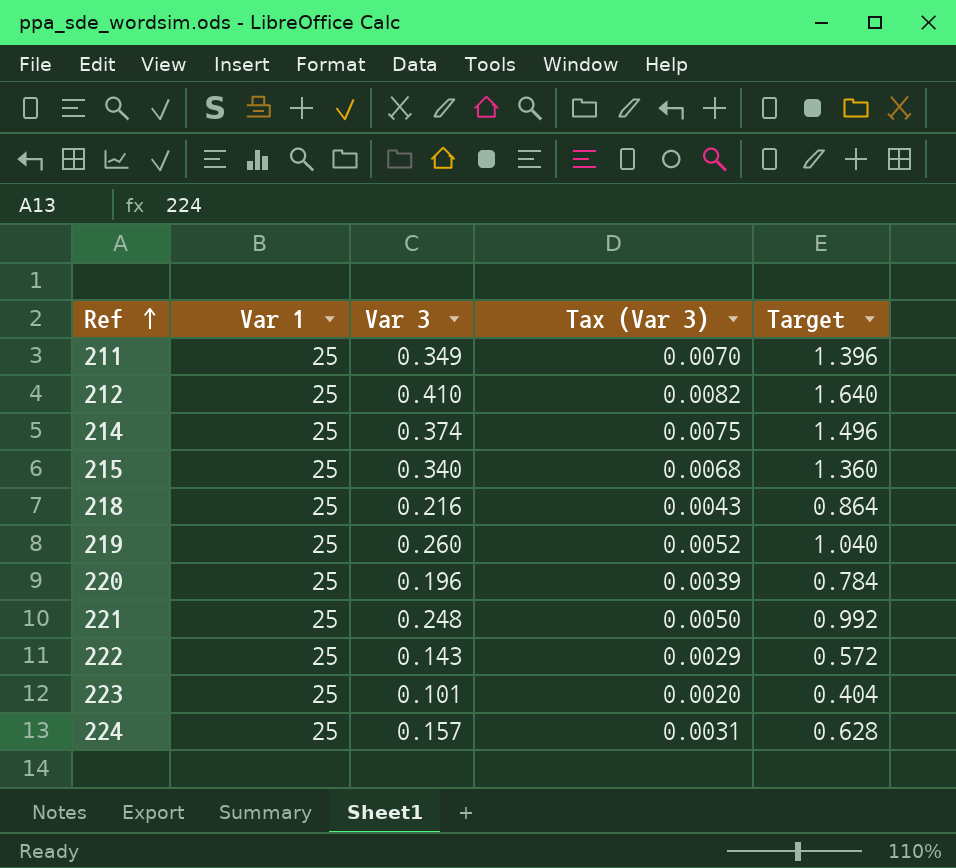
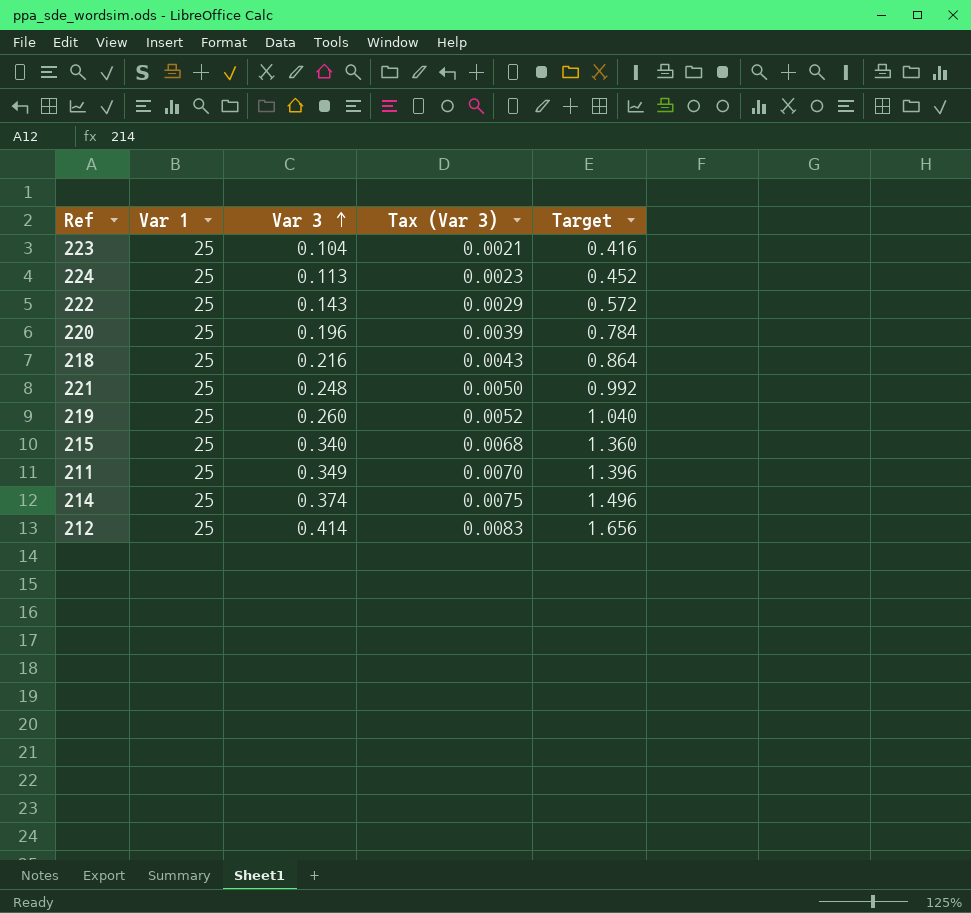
row order: Ref ascending -> Var 3 ascending
223 | Var 3: 0.101 -> 0.104
223 | Tax (Var 3): 0.0020 -> 0.0021
223 | Target: 0.404 -> 0.416
224 | Var 3: 0.157 -> 0.113
224 | Tax (Var 3): 0.0031 -> 0.0023
224 | Target: 0.628 -> 0.452
212 | Var 3: 0.410 -> 0.414
212 | Tax (Var 3): 0.0082 -> 0.0083
212 | Target: 1.640 -> 1.656

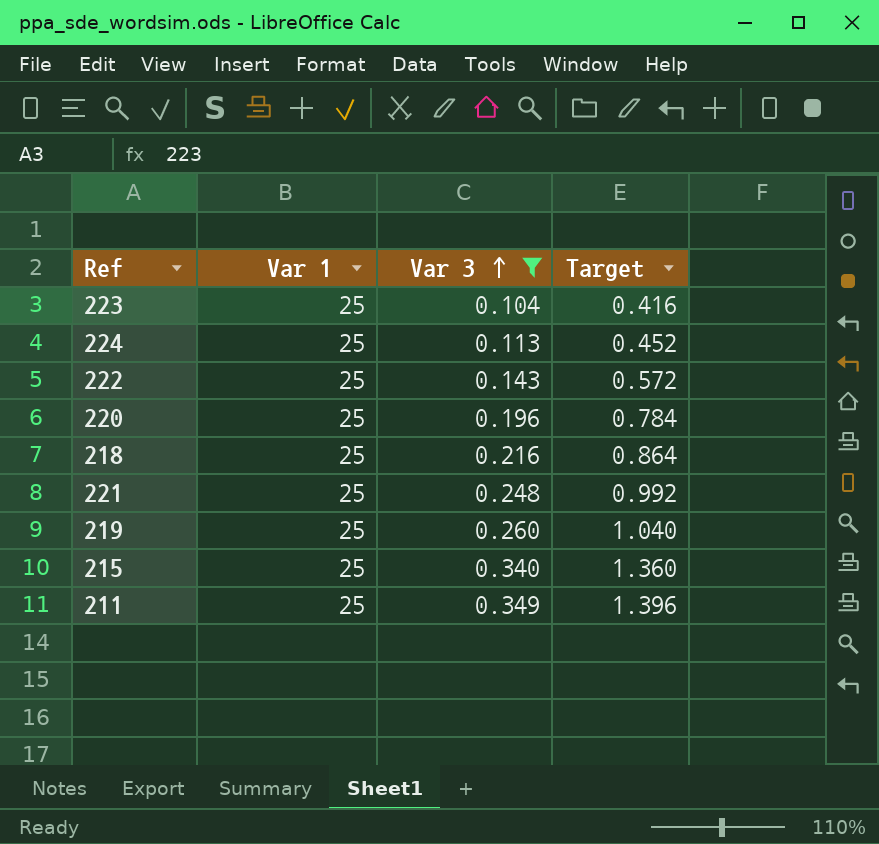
filter: none -> Var 3 <= 0.349
column Tax (Var 3) | formula: [Var 3] * 0.02 -> none

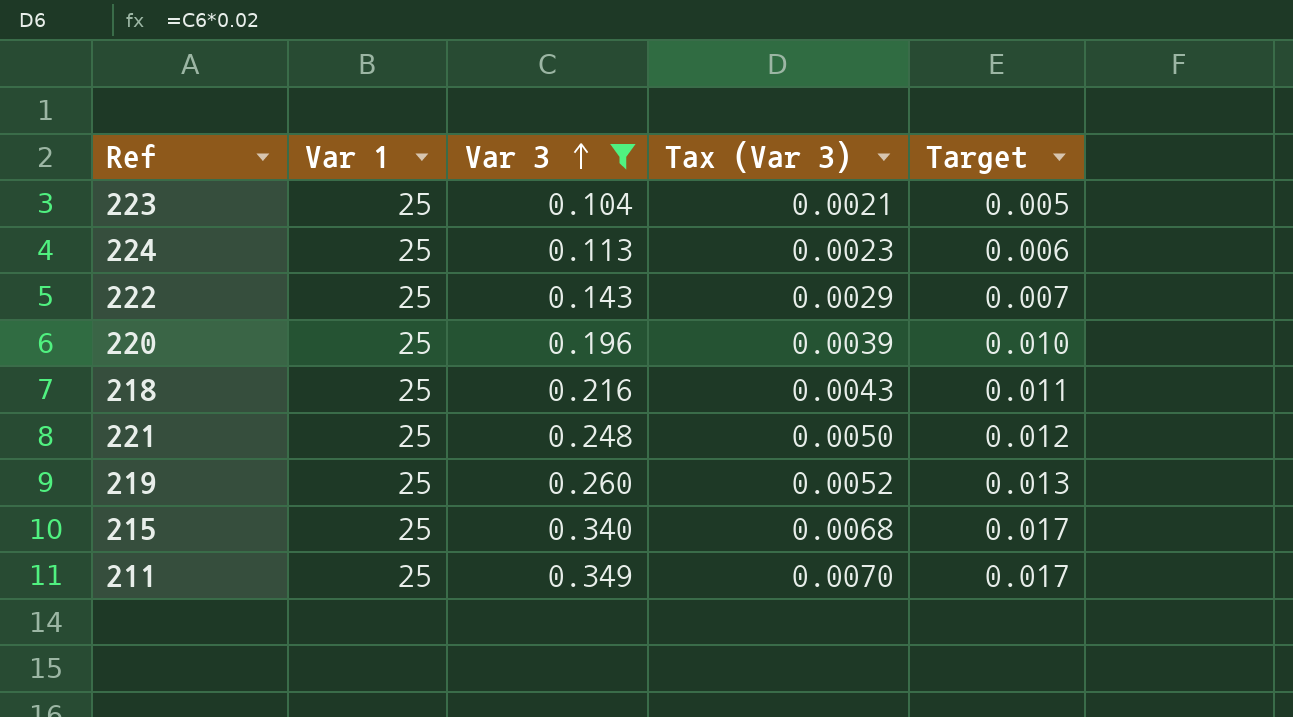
column Tax (Var 3) | formula: none -> [Var 3] * 0.02
column Target | formula: [Var 3] * 4 -> [Var 3] * 0.05

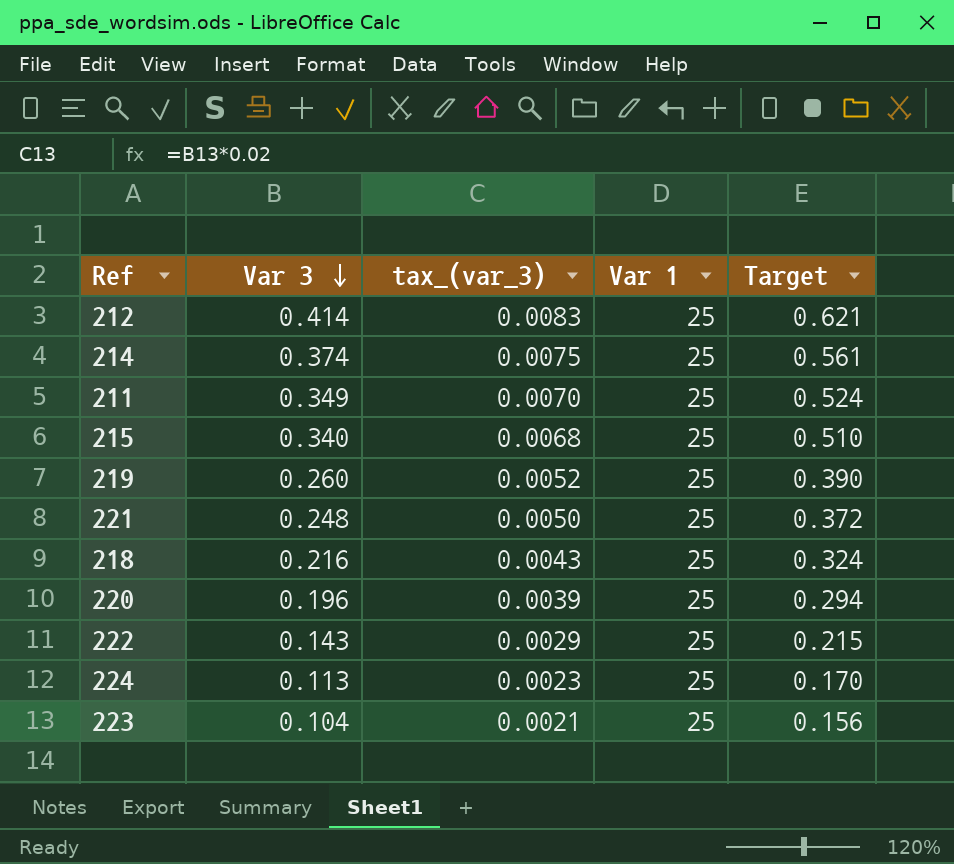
filter: Var 3 <= 0.349 -> none
row order: Var 3 ascending -> Var 3 descending
column name: Tax (Var 3) -> tax_(var_3)
column Var 1 | position: 2 -> 4
column Target | formula: [Var 3] * 0.05 -> [Var 3] * 1.5

